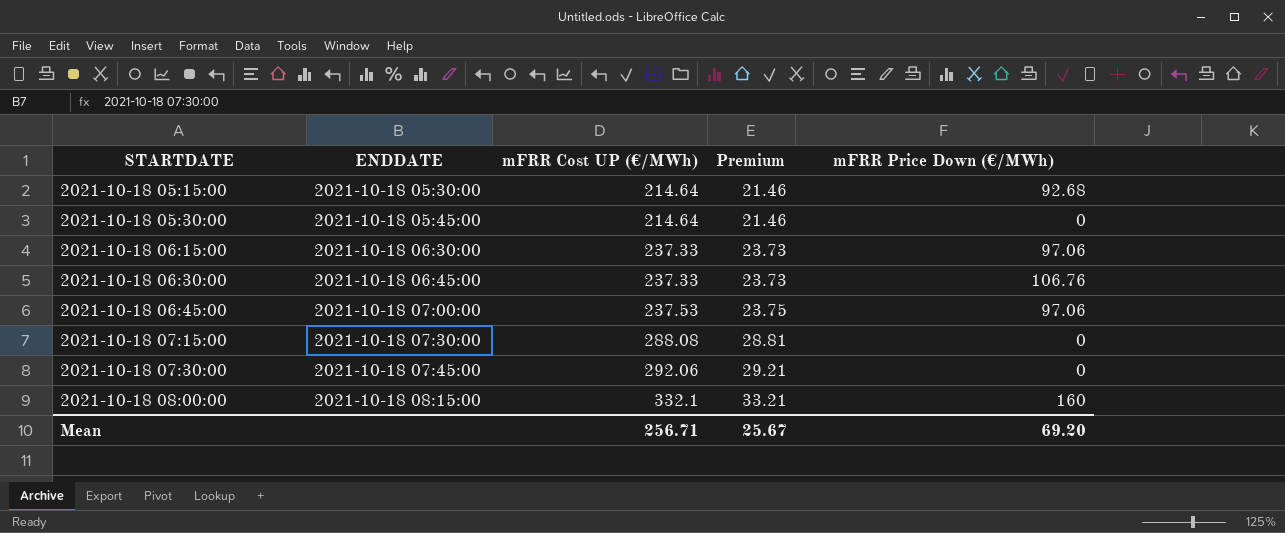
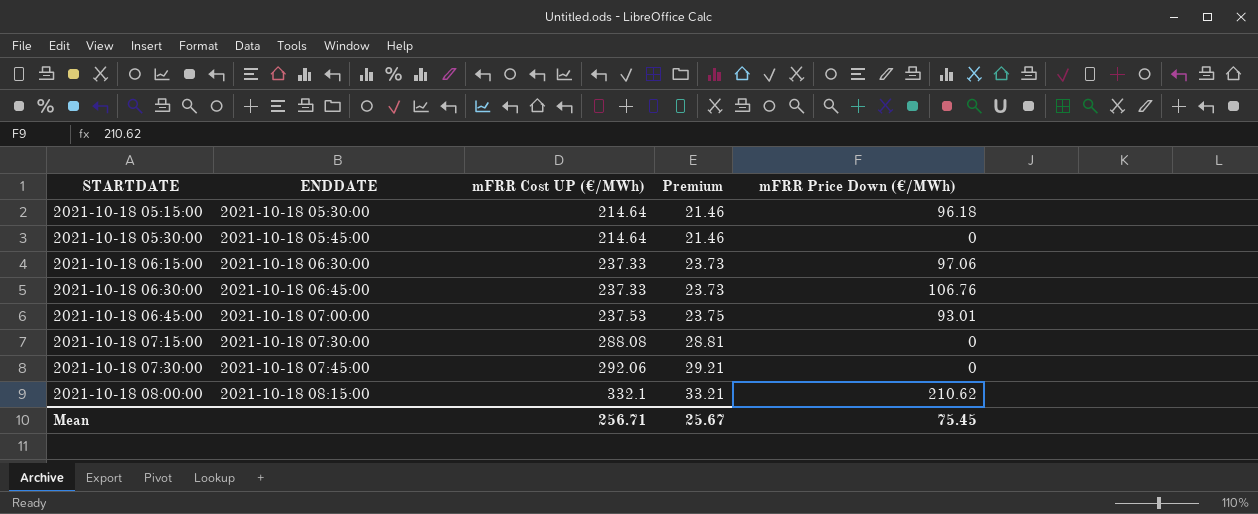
2021-10-18 05:15:00 | mFRR Price Down (€/MWh): 92.68 -> 96.18
2021-10-18 06:45:00 | mFRR Price Down (€/MWh): 97.06 -> 93.01
2021-10-18 08:00:00 | mFRR Price Down (€/MWh): 160 -> 210.62
Mean | mFRR Price Down (€/MWh): 69.20 -> 75.45

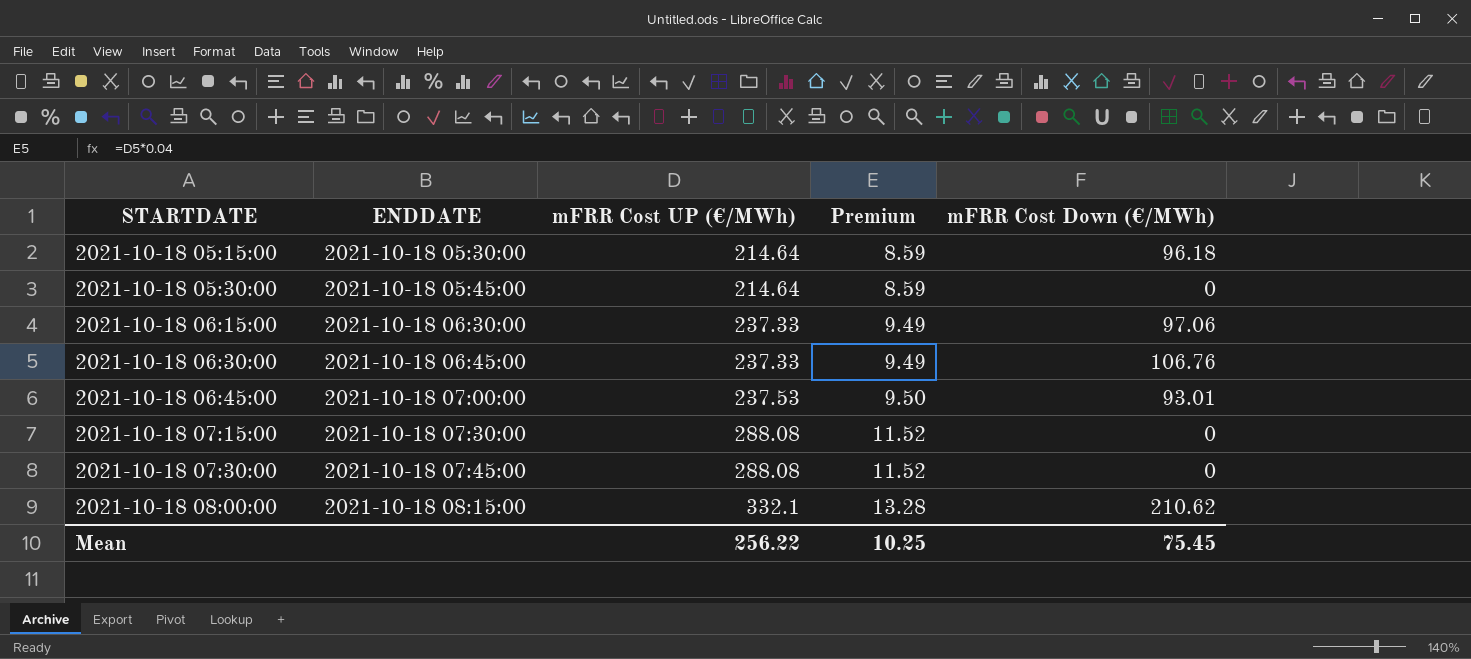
column Premium | formula: [mFRR Cost UP (€/MWh)] * 0.1 -> [mFRR Cost UP (€/MWh)] * 0.04
column name: mFRR Price Down (€/MWh) -> mFRR Cost Down (€/MWh)
2021-10-18 07:30:00 | mFRR Cost UP (€/MWh): 292.06 -> 288.08
Mean | mFRR Cost UP (€/MWh): 256.71 -> 256.22
Mean | Premium: 25.67 -> 10.25

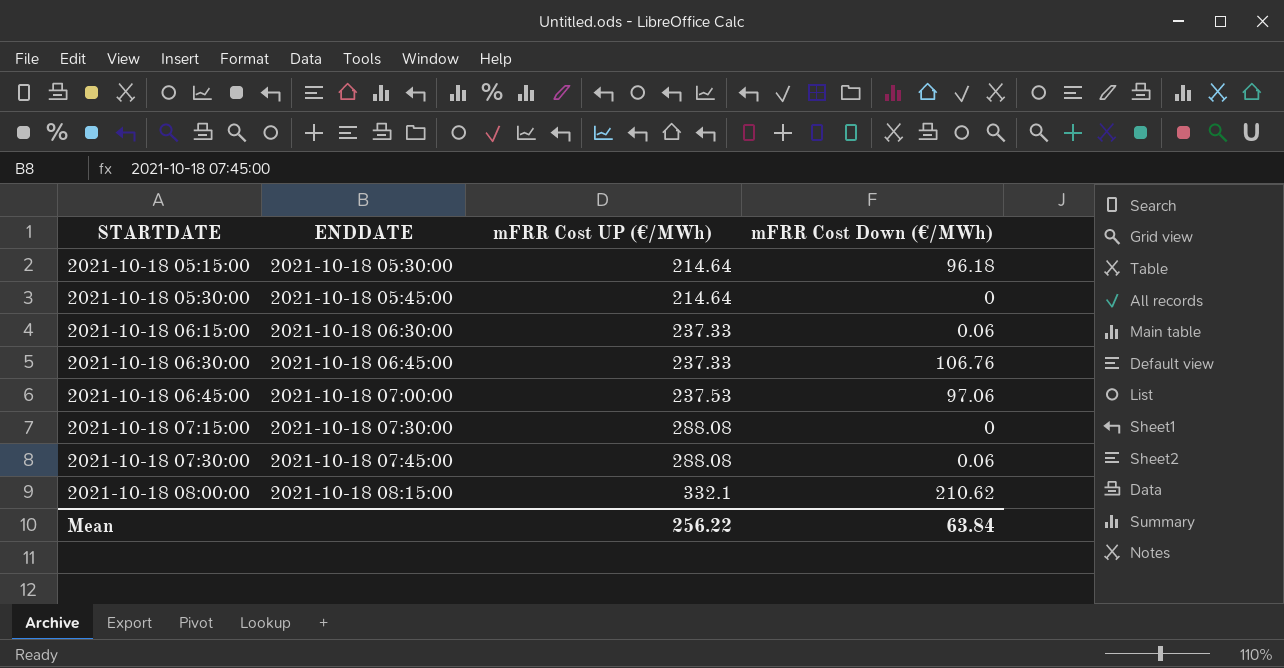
column Premium | formula: [mFRR Cost UP (€/MWh)] * 0.04 -> none
2021-10-18 06:15:00 | mFRR Cost Down (€/MWh): 97.06 -> 0.06
2021-10-18 06:45:00 | mFRR Cost Down (€/MWh): 93.01 -> 97.06
2021-10-18 07:30:00 | mFRR Cost Down (€/MWh): 0 -> 0.06
Mean | mFRR Cost Down (€/MWh): 75.45 -> 63.84

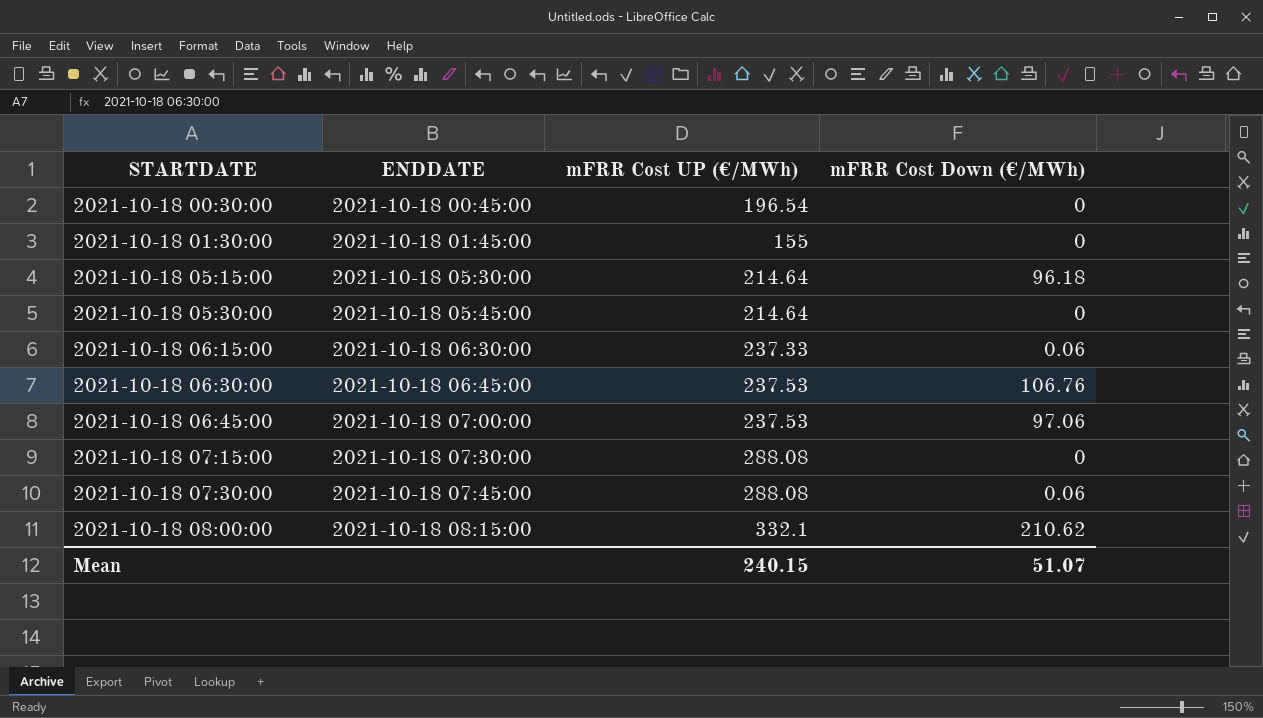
row 2021-10-18 00:30:00: none -> 2021-10-18 00:45:00 | 196.54 | 0
row 2021-10-18 01:30:00: none -> 2021-10-18 01:45:00 | 155 | 0
2021-10-18 06:30:00 | mFRR Cost UP (€/MWh): 237.33 -> 237.53
Mean | mFRR Cost UP (€/MWh): 256.22 -> 240.15
Mean | mFRR Cost Down (€/MWh): 63.84 -> 51.07

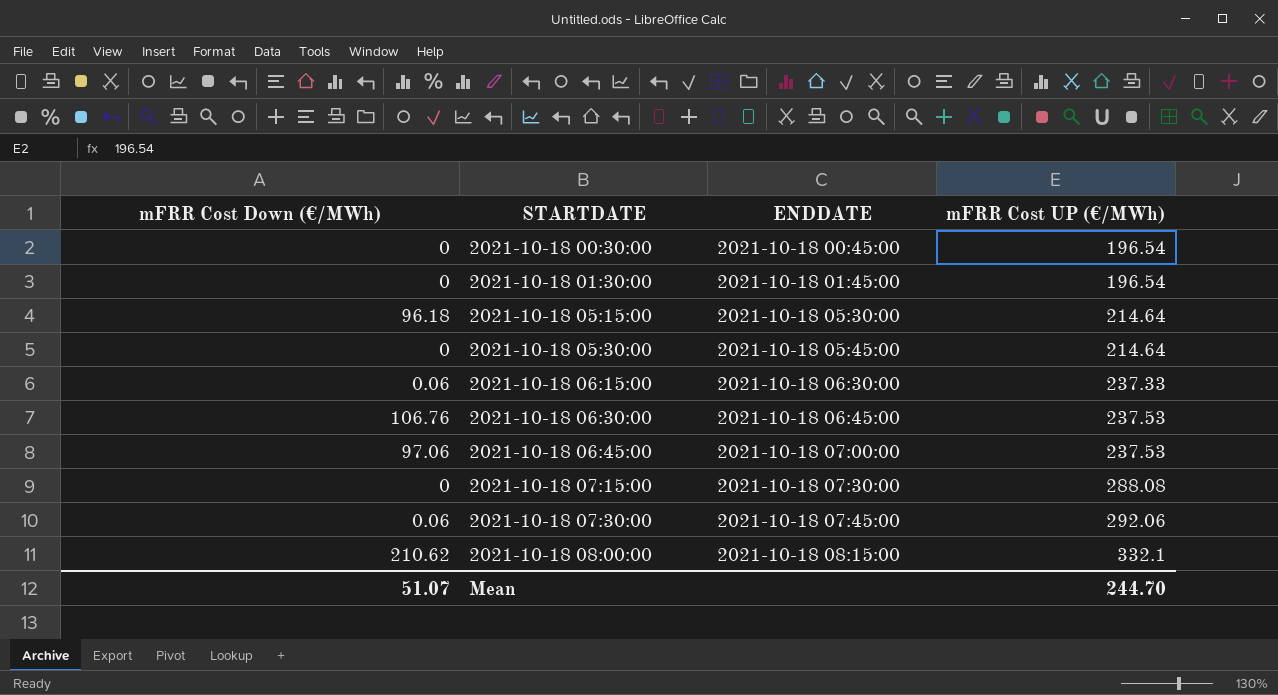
column mFRR Cost Down (€/MWh) | position: 4 -> 1
2021-10-18 01:30:00 | mFRR Cost UP (€/MWh): 155 -> 196.54
2021-10-18 07:30:00 | mFRR Cost UP (€/MWh): 288.08 -> 292.06
Mean | mFRR Cost UP (€/MWh): 240.15 -> 244.70

